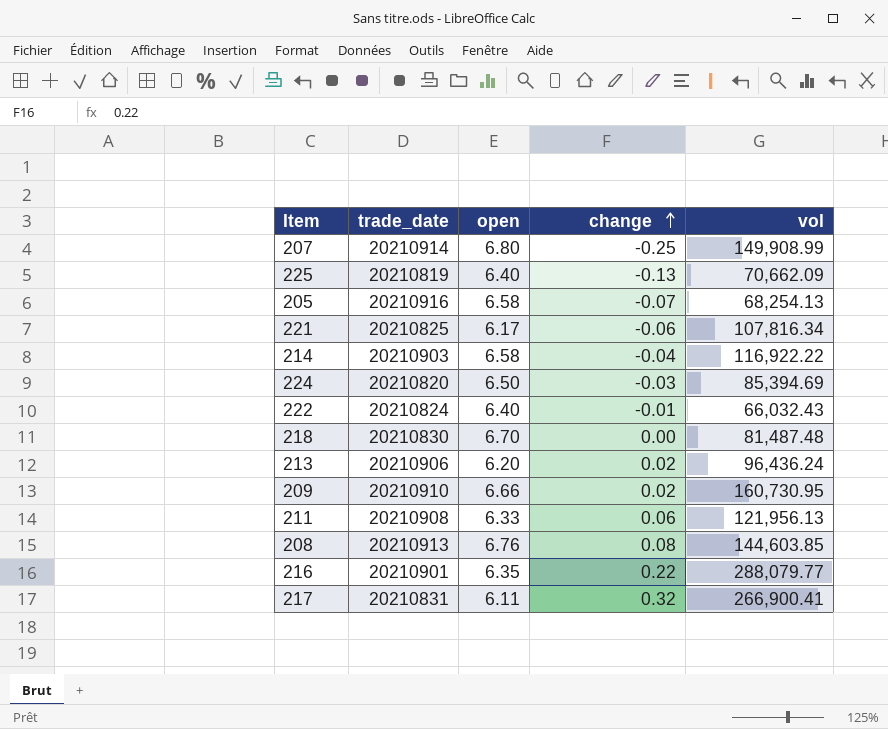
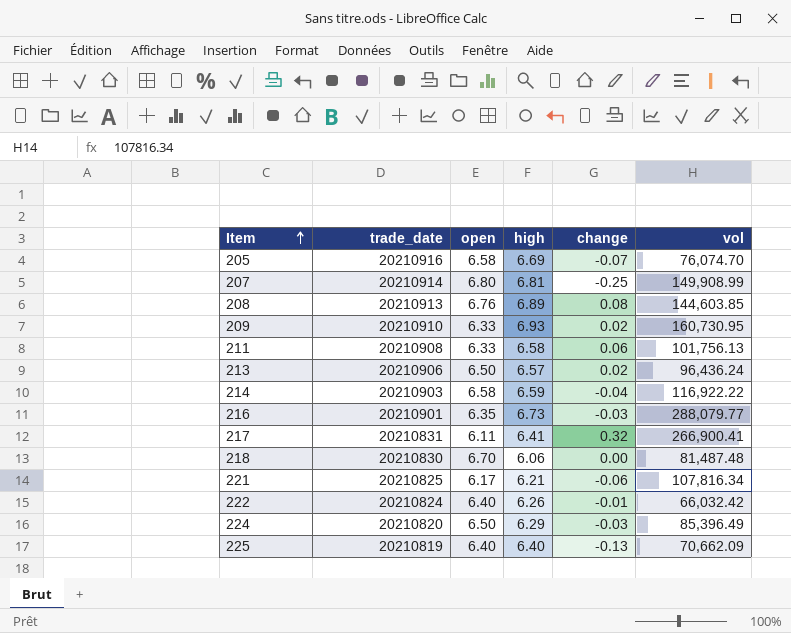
row order: change ascending -> Item ascending
column high | position: none -> 4
205 | vol: 68,254.13 -> 76,074.70
209 | open: 6.66 -> 6.33
211 | vol: 121,956.13 -> 101,756.13
213 | open: 6.20 -> 6.50
216 | change: 0.22 -> -0.03
222 | vol: 66,032.43 -> 66,032.42
224 | vol: 85,394.69 -> 85,396.49

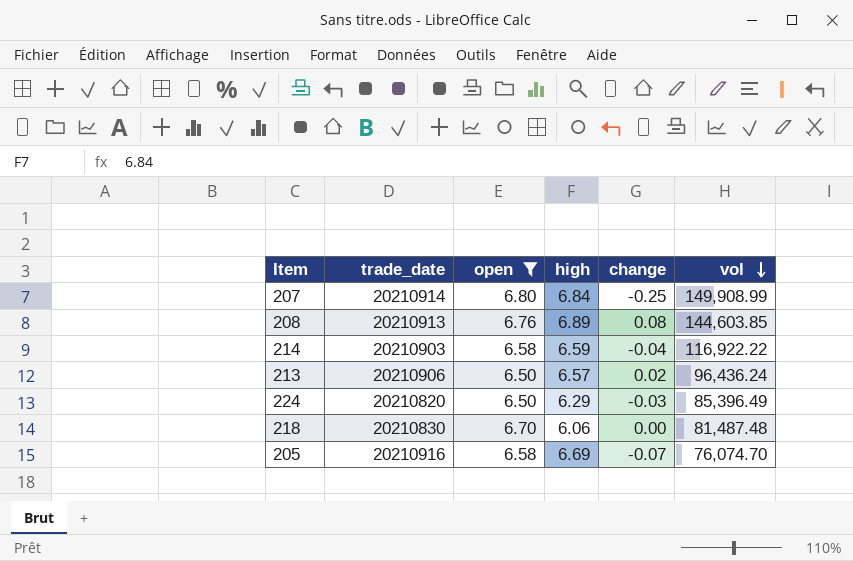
filter: none -> open >= 6.50
row order: Item ascending -> vol descending
207 | high: 6.81 -> 6.84

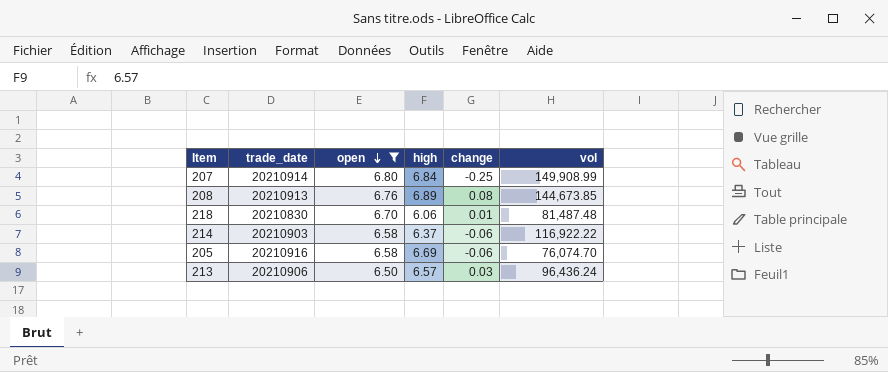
row order: vol descending -> open descending
row 224: 20210820 | 6.50 | 6.29 | -0.03 | 85,396.49 -> none
208 | vol: 144,603.85 -> 144,673.85
218 | change: 0.00 -> 0.01
214 | high: 6.59 -> 6.37
214 | change: -0.04 -> -0.06
205 | change: -0.07 -> -0.06
213 | change: 0.02 -> 0.03

